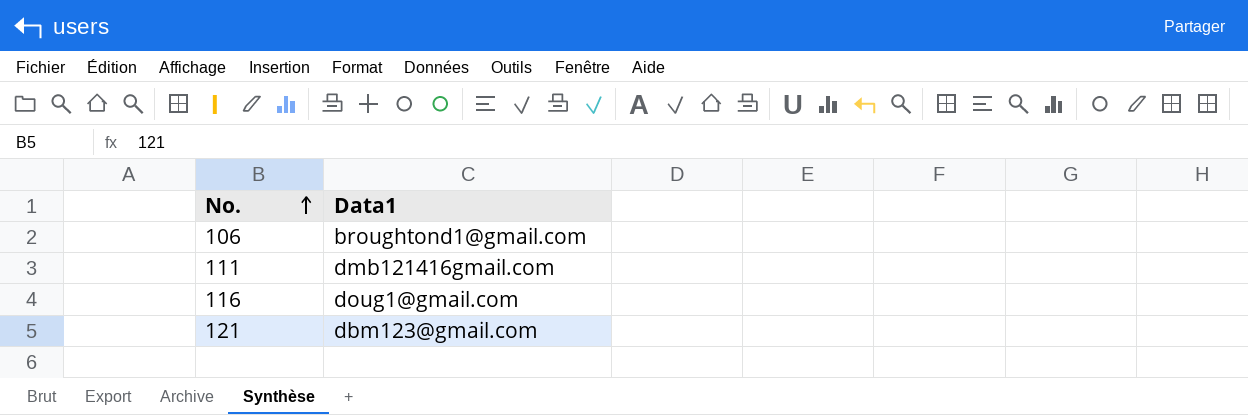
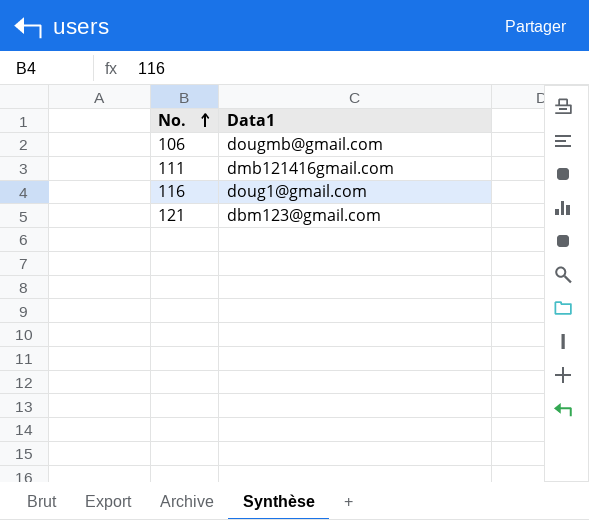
106 | Data1: broughtond1@gmail.com -> dougmb@gmail.com

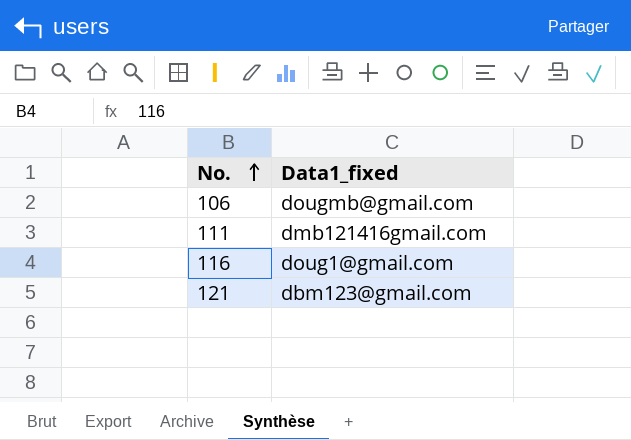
column name: Data1 -> Data1_fixed

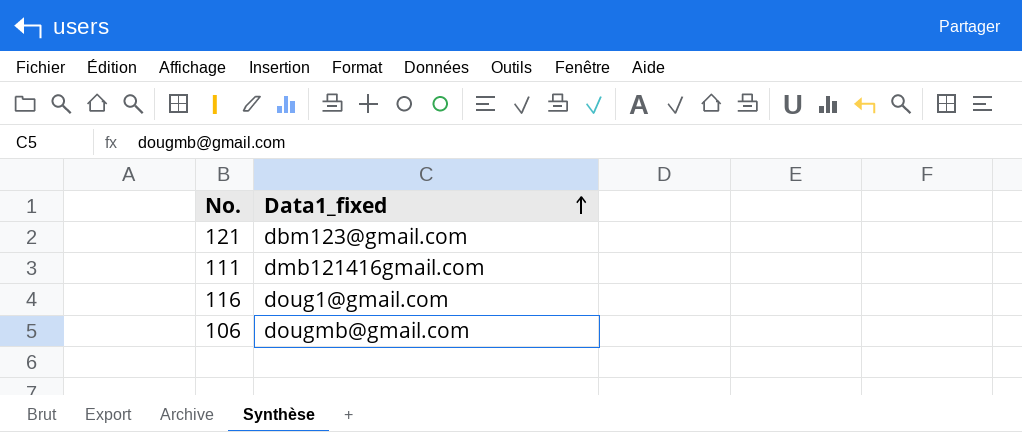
row order: No. ascending -> Data1_fixed ascending

